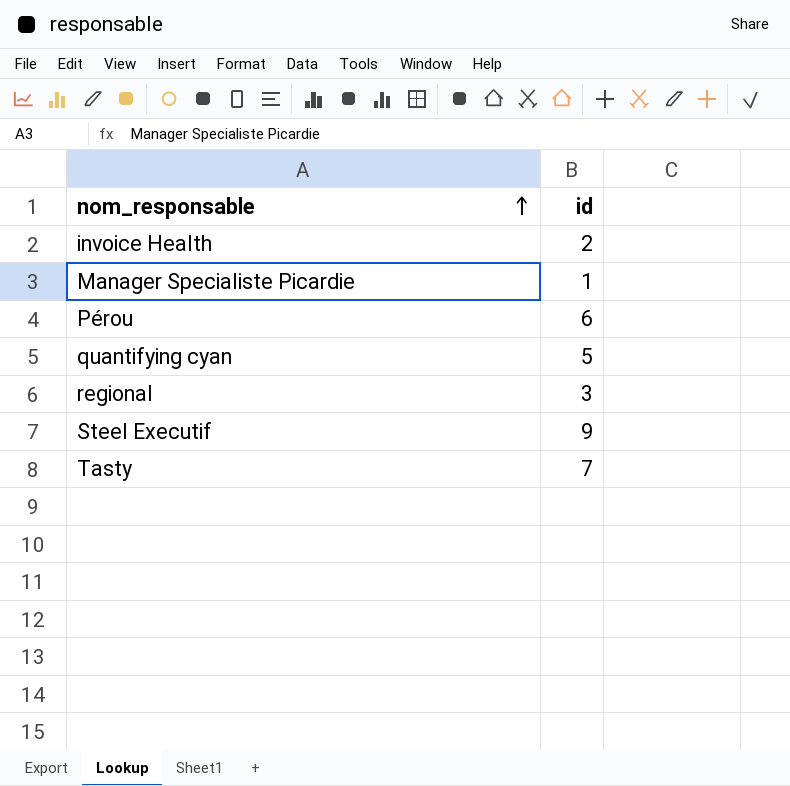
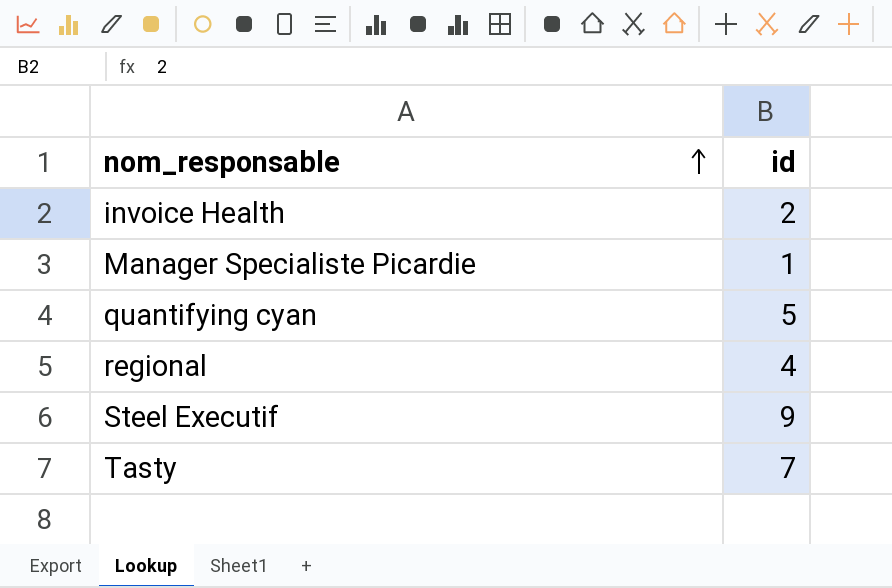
row Pérou: 6 -> none
regional | id: 3 -> 4

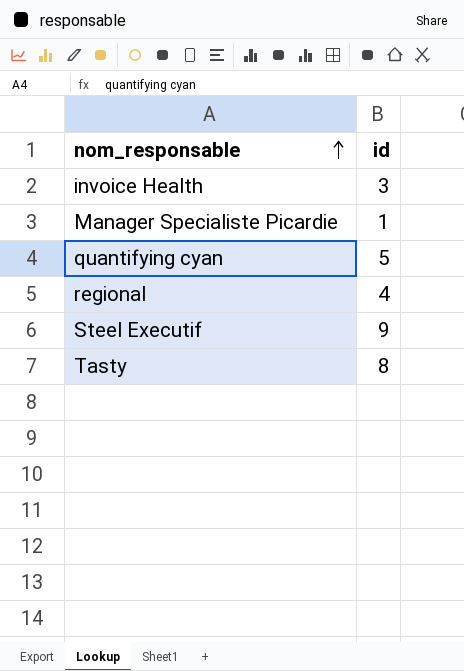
invoice Health | id: 2 -> 3
Tasty | id: 7 -> 8

